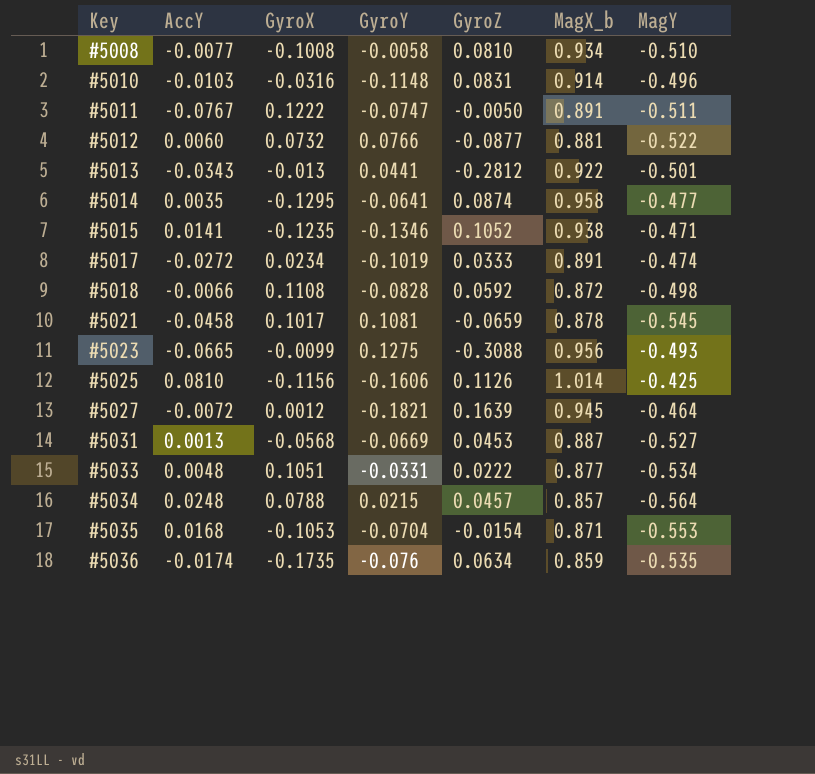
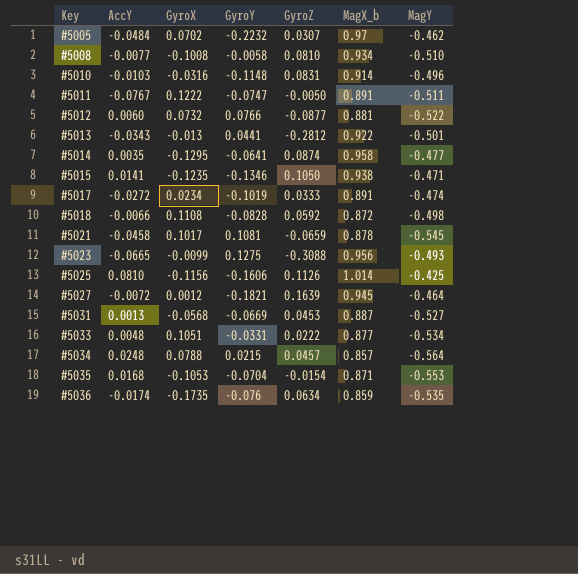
row #5005: none -> -0.0484 | 0.0702 | -0.2232 | 0.0307 | 0.97 | -0.462
#5015 | GyroZ: 0.1052 -> 0.1050

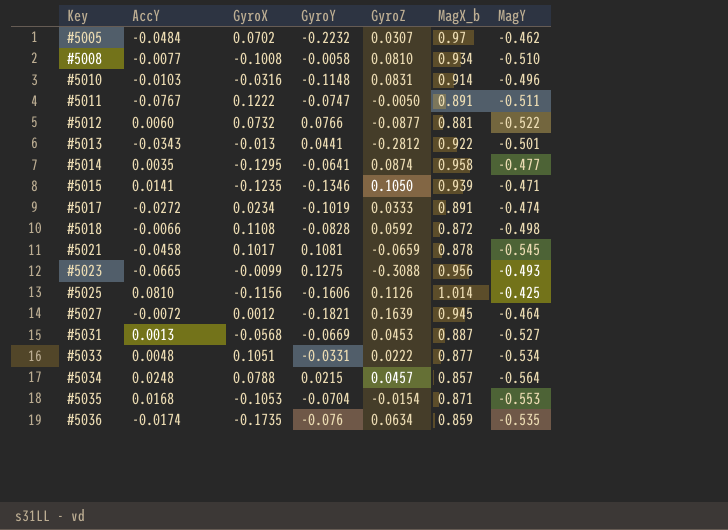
#5015 | MagX_b: 0.938 -> 0.939

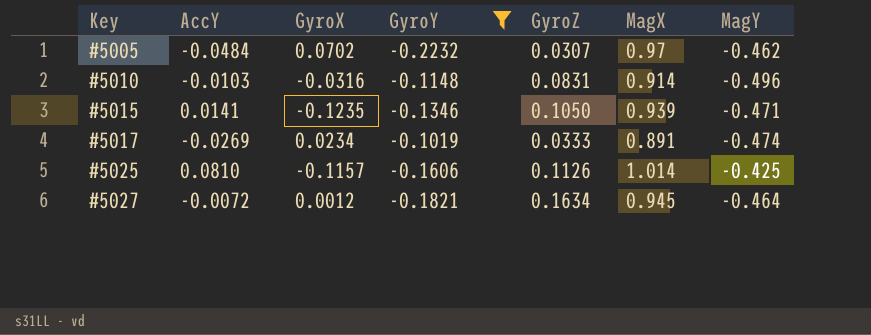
filter: none -> GyroY <= -0.1019
column name: MagX_b -> MagX
#5017 | AccY: -0.0272 -> -0.0269
#5025 | GyroX: -0.1156 -> -0.1157
#5027 | GyroZ: 0.1639 -> 0.1634

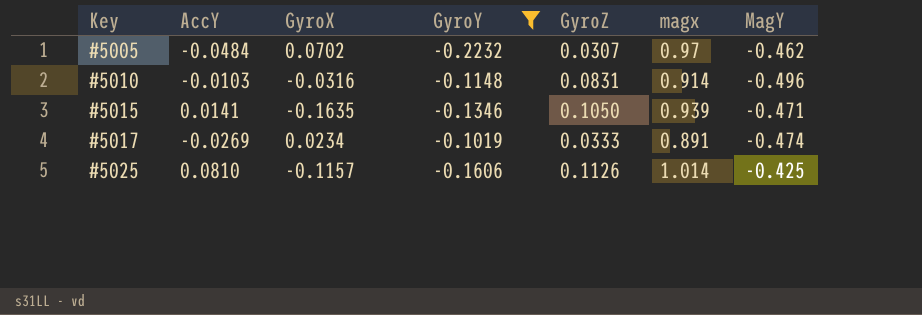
column name: MagX -> magx
row #5027: -0.0072 | 0.0012 | -0.1821 | 0.1634 | 0.945 | -0.464 -> none
#5015 | GyroX: -0.1235 -> -0.1635

